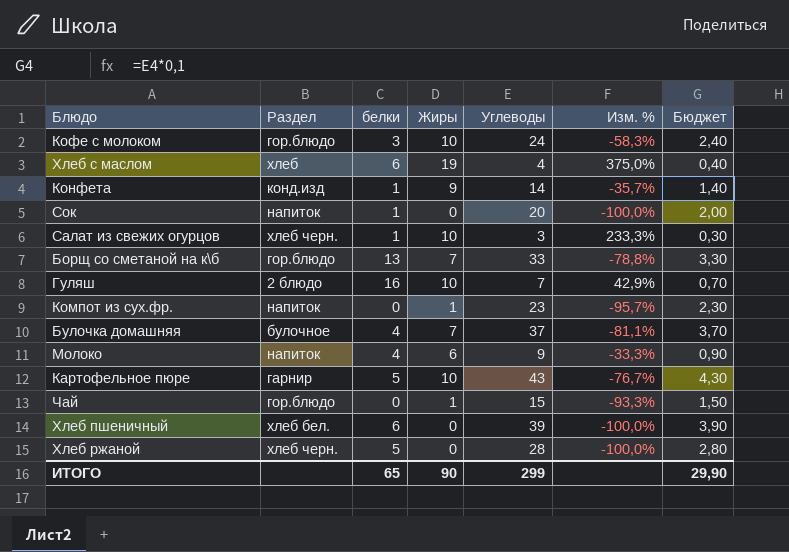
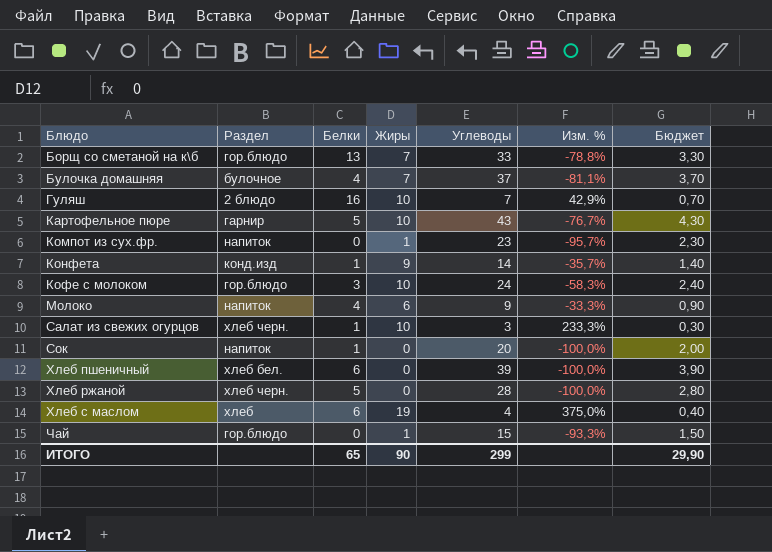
row order: none -> Блюдо ascending
column name: белки -> Белки

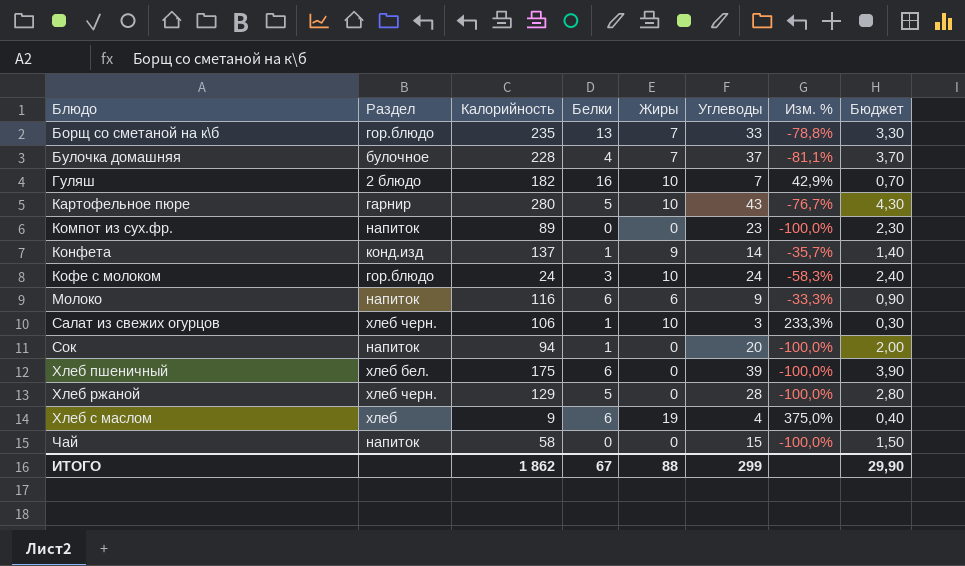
column Калорийность | position: none -> 3
Компот из сух.фр. | Жиры: 1 -> 0
Компот из сух.фр. | Изм. %: -95,7% -> -100,0%
Молоко | Белки: 4 -> 6
Чай | Раздел: гор.блюдо -> напиток
Чай | Жиры: 1 -> 0
Чай | Изм. %: -93,3% -> -100,0%
ИТОГО | Белки: 65 -> 67
ИТОГО | Жиры: 90 -> 88

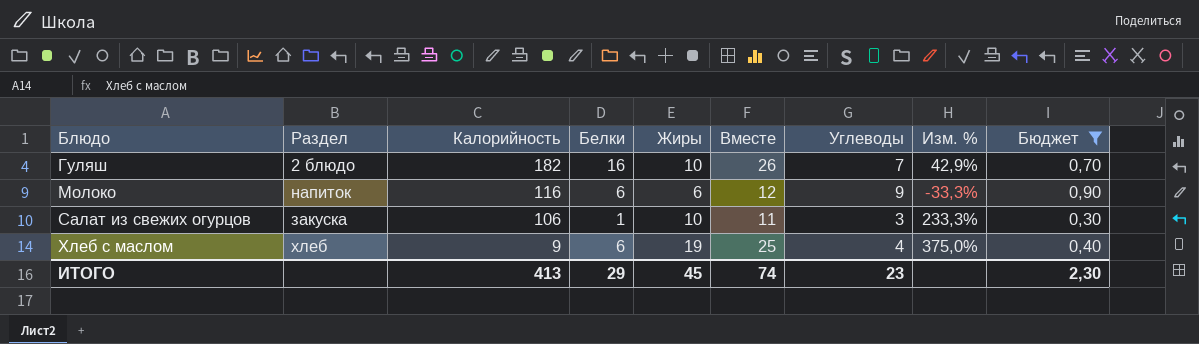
filter: none -> Бюджет <= 0,90
column Вместе | formula: none -> [Белки] + [Жиры]
Салат из свежих огурцов | Раздел: хлеб черн. -> закуска
ИТОГО | Калорийность: 1 862 -> 413
ИТОГО | Белки: 67 -> 29
ИТОГО | Жиры: 88 -> 45
ИТОГО | Углеводы: 299 -> 23
ИТОГО | Бюджет: 29,90 -> 2,30

